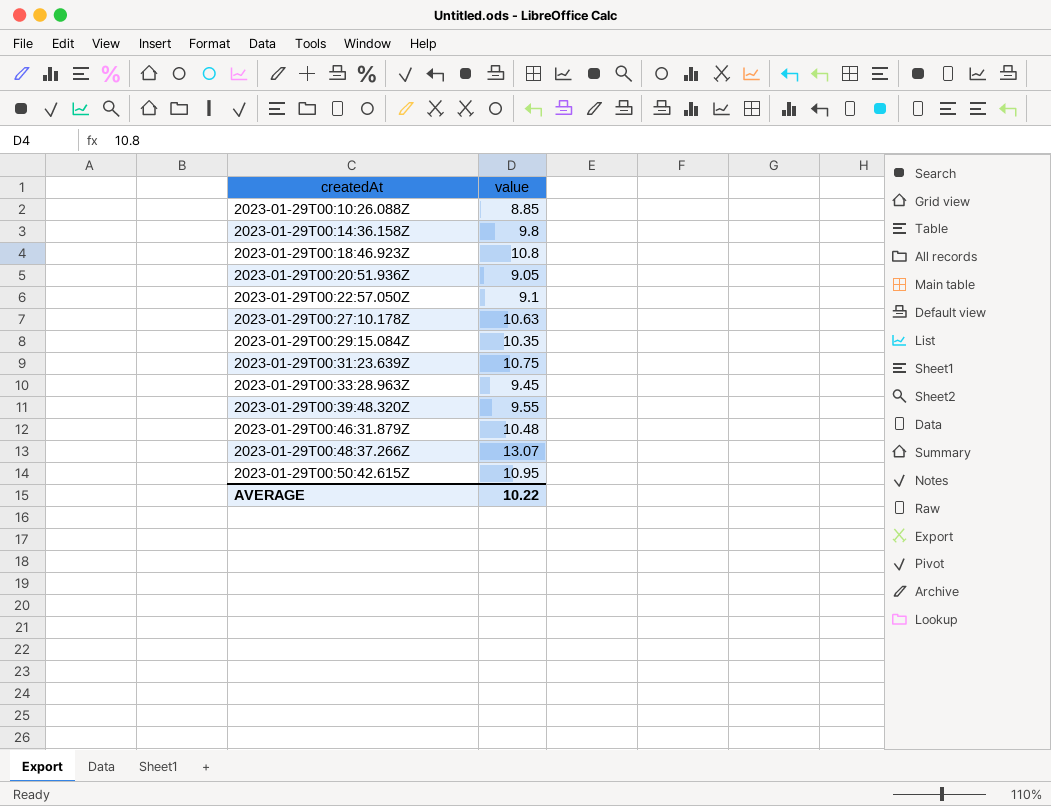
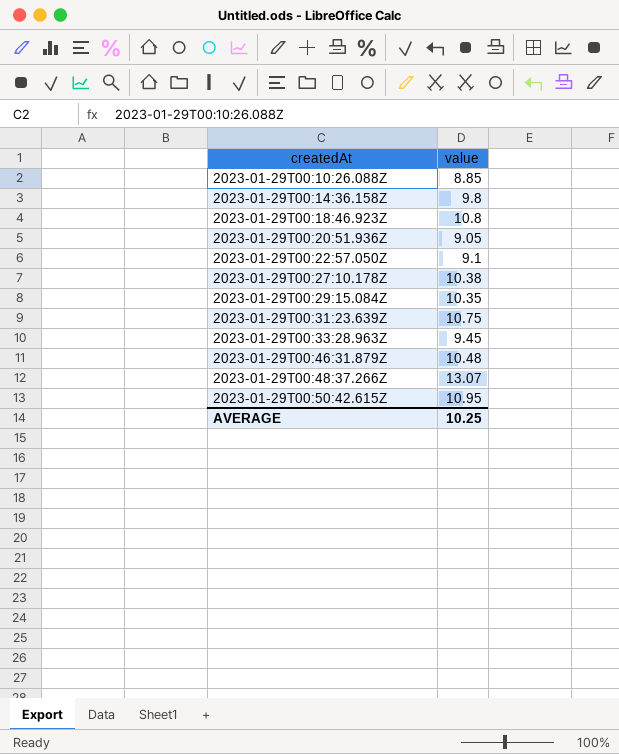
row 2023-01-29T00:39:48.320Z: 9.55 -> none
2023-01-29T00:27:10.178Z | value: 10.63 -> 10.38
AVERAGE | value: 10.22 -> 10.25

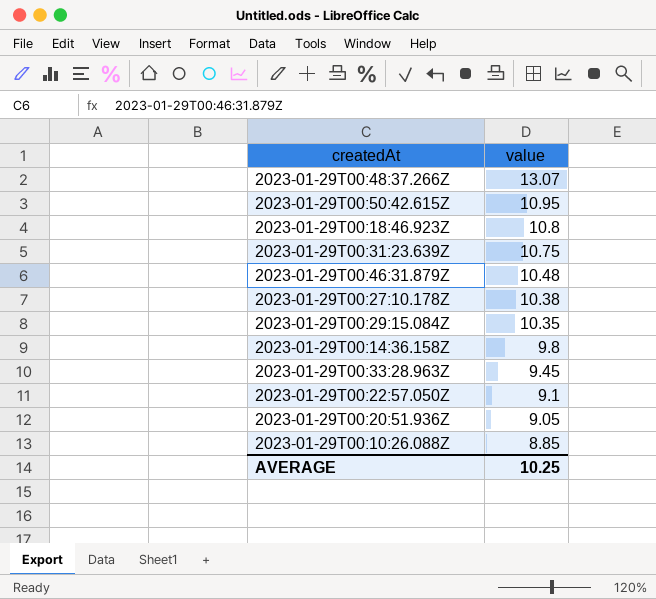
row order: createdAt ascending -> value descending

